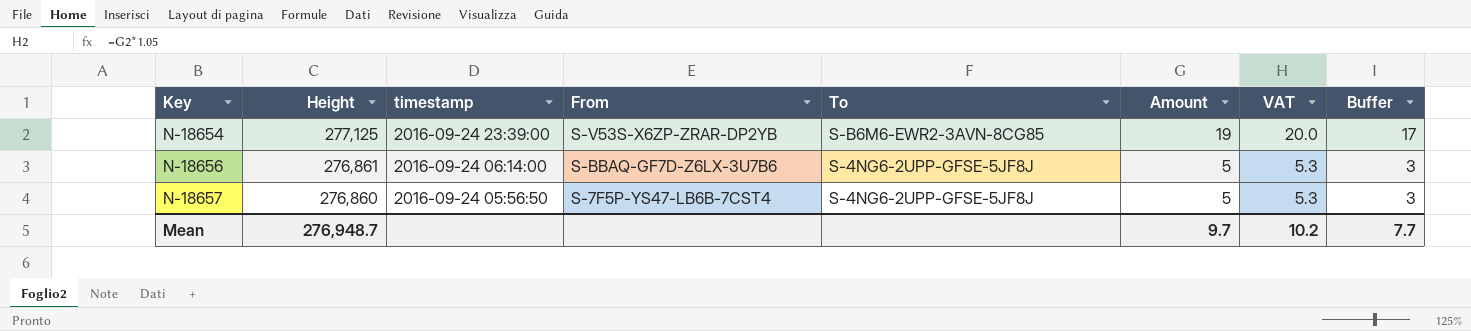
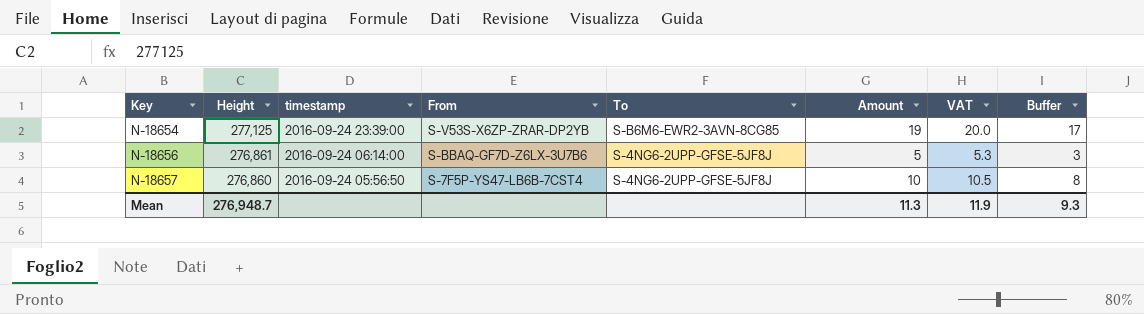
N-18657 | Amount: 5 -> 10
N-18657 | VAT: 5.3 -> 10.5
N-18657 | Buffer: 3 -> 8
Mean | Amount: 9.7 -> 11.3
Mean | VAT: 10.2 -> 11.9
Mean | Buffer: 7.7 -> 9.3

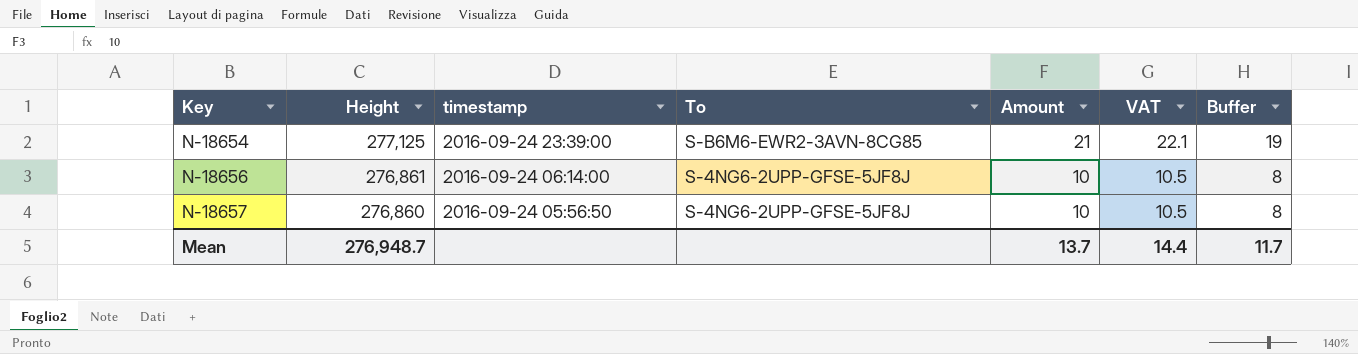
column From | position: 4 -> none
N-18654 | Amount: 19 -> 21
N-18654 | VAT: 20.0 -> 22.1
N-18654 | Buffer: 17 -> 19
N-18656 | Amount: 5 -> 10
N-18656 | VAT: 5.3 -> 10.5
N-18656 | Buffer: 3 -> 8
Mean | Amount: 11.3 -> 13.7
Mean | VAT: 11.9 -> 14.4
Mean | Buffer: 9.3 -> 11.7

